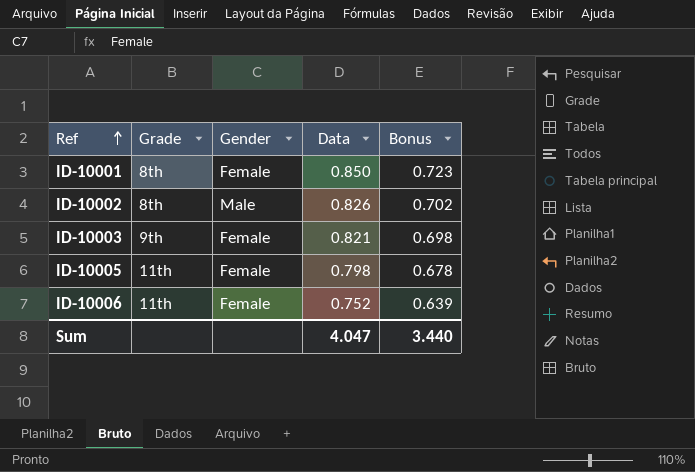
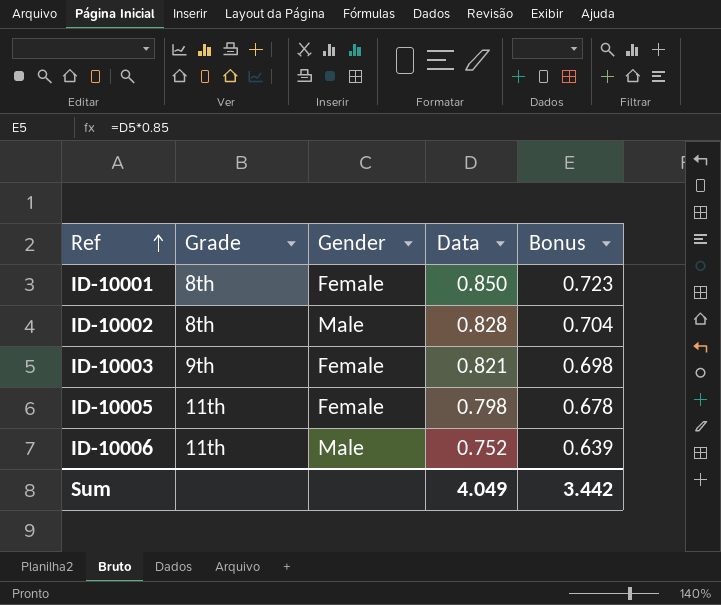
ID-10002 | Data: 0.826 -> 0.828
ID-10002 | Bonus: 0.702 -> 0.704
ID-10006 | Gender: Female -> Male
Sum | Data: 4.047 -> 4.049
Sum | Bonus: 3.440 -> 3.442

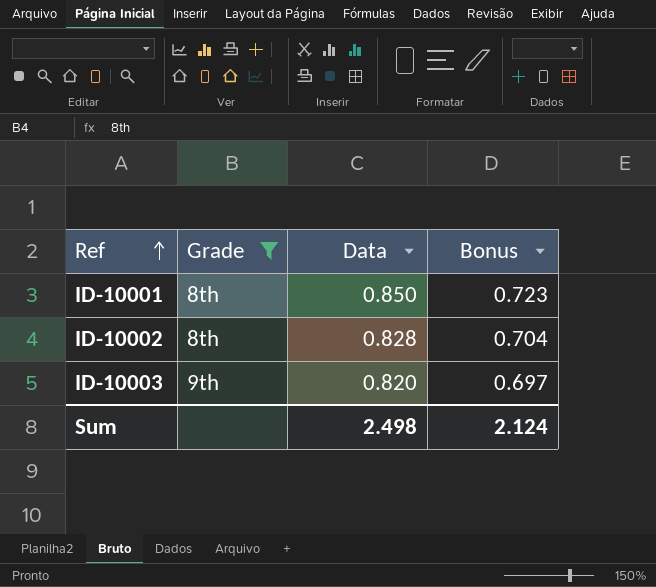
filter: none -> Grade != 11th
column Gender | position: 3 -> none
ID-10003 | Data: 0.821 -> 0.820
ID-10003 | Bonus: 0.698 -> 0.697
Sum | Data: 4.049 -> 2.498
Sum | Bonus: 3.442 -> 2.124

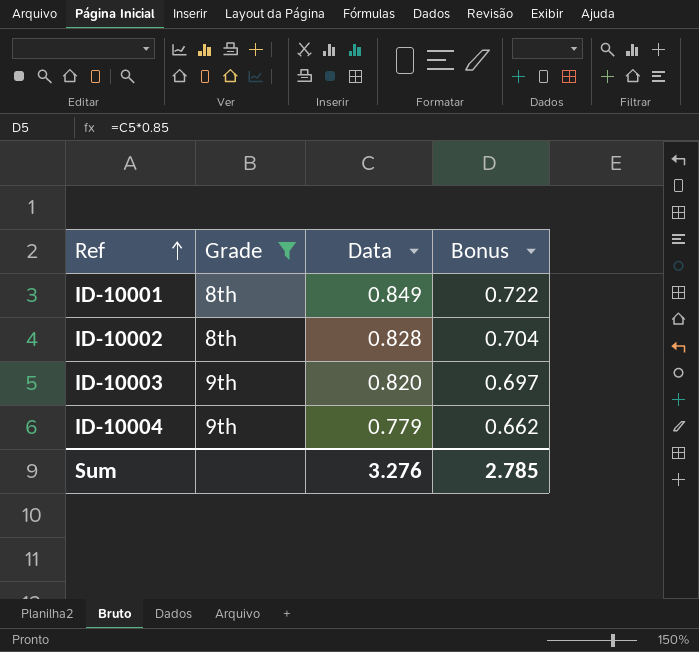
ID-10001 | Data: 0.850 -> 0.849
ID-10001 | Bonus: 0.723 -> 0.722
row ID-10004: none -> 9th | 0.779 | 0.662
Sum | Data: 2.498 -> 3.276
Sum | Bonus: 2.124 -> 2.785

